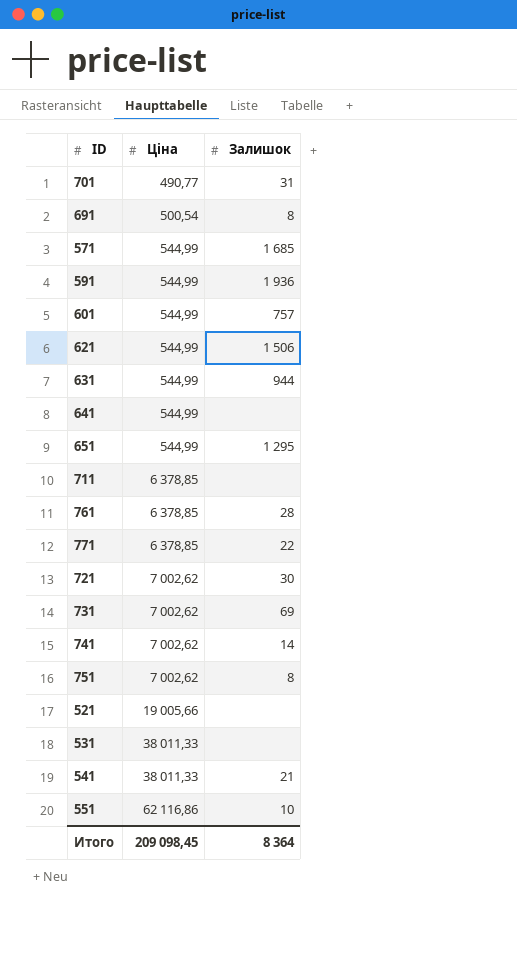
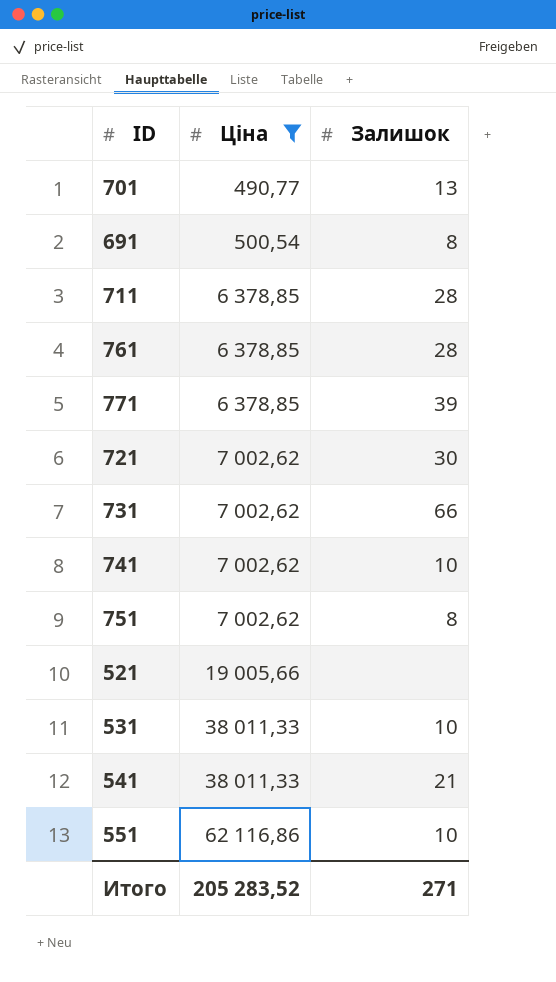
filter: none -> Ціна != 544,99
701 | Залишок: 31 -> 13
711 | Залишок: none -> 28
771 | Залишок: 22 -> 39
731 | Залишок: 69 -> 66
741 | Залишок: 14 -> 10
531 | Залишок: none -> 10
Итого | Ціна: 209 098,45 -> 205 283,52
Итого | Залишок: 8 364 -> 271

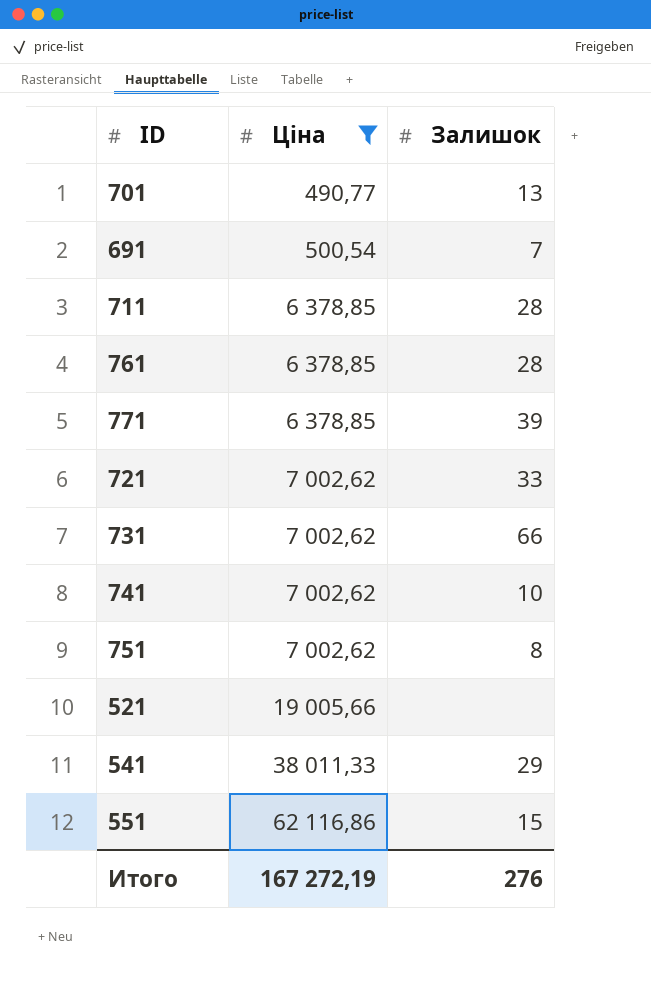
row 531: 38 011,33 | 10 -> none
691 | Залишок: 8 -> 7
721 | Залишок: 30 -> 33
541 | Залишок: 21 -> 29
551 | Залишок: 10 -> 15
Итого | Ціна: 205 283,52 -> 167 272,19
Итого | Залишок: 271 -> 276

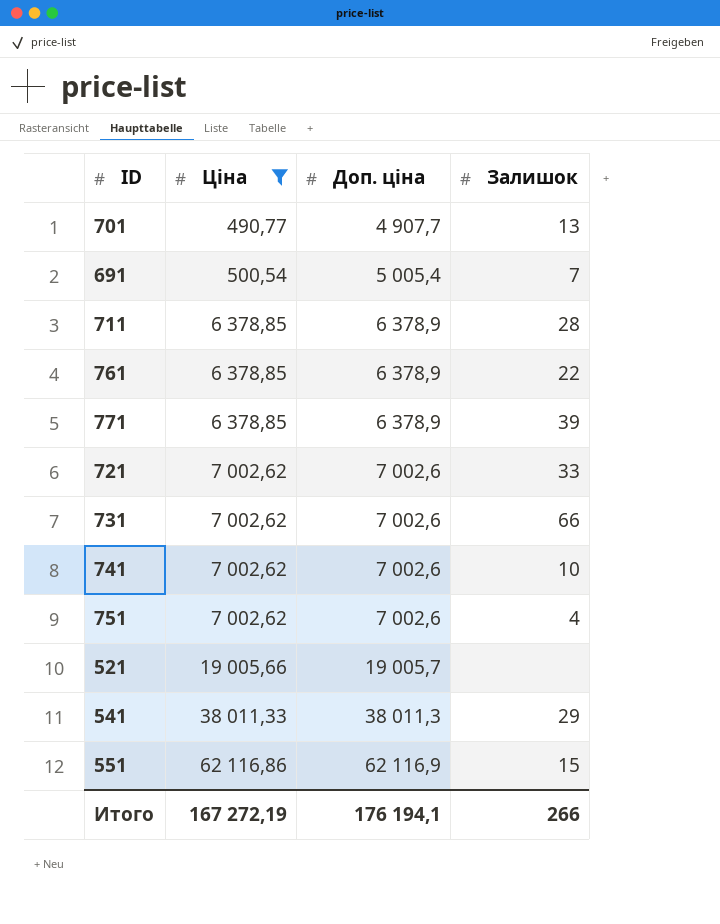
column Доп. ціна | position: none -> 3
761 | Залишок: 28 -> 22
751 | Залишок: 8 -> 4
Итого | Залишок: 276 -> 266

